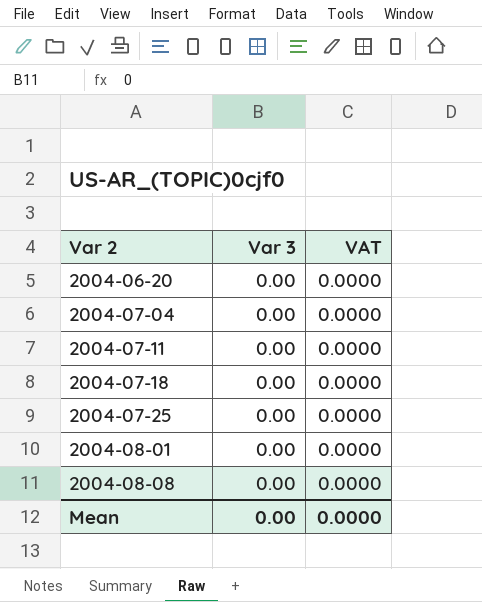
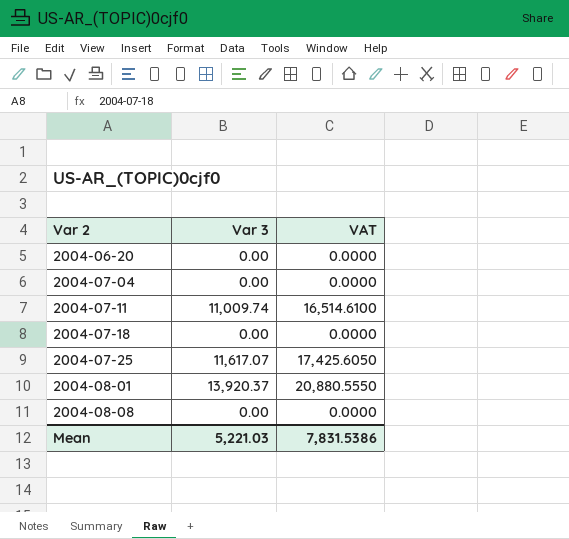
2004-07-11 | Var 3: 0.00 -> 11,009.74
2004-07-11 | VAT: 0.0000 -> 16,514.6100
2004-07-25 | Var 3: 0.00 -> 11,617.07
2004-07-25 | VAT: 0.0000 -> 17,425.6050
2004-08-01 | Var 3: 0.00 -> 13,920.37
2004-08-01 | VAT: 0.0000 -> 20,880.5550
Mean | Var 3: 0.00 -> 5,221.03
Mean | VAT: 0.0000 -> 7,831.5386

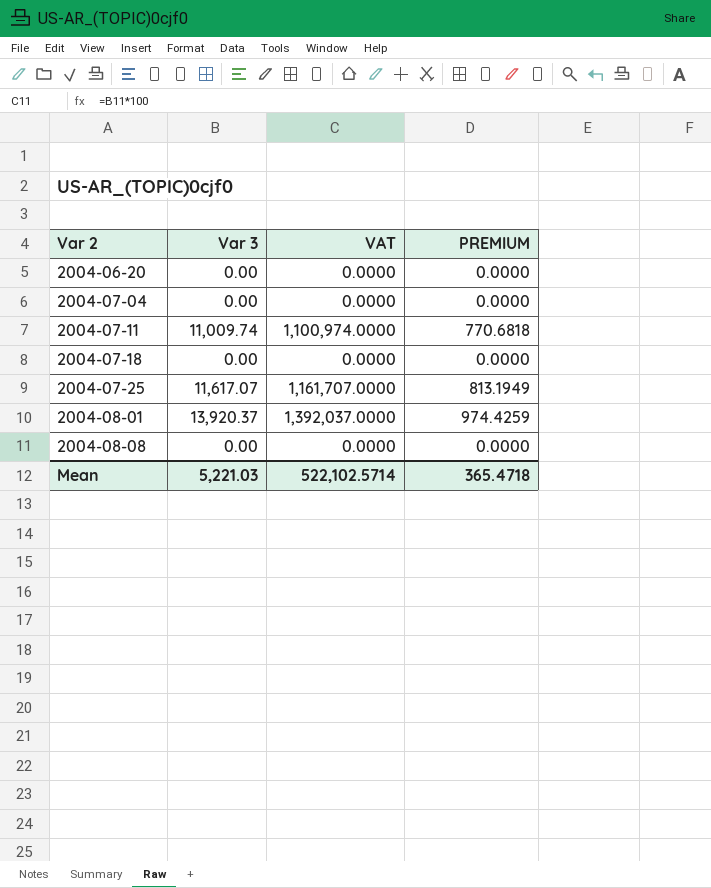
column VAT | formula: [Var 3] * 1.5 -> [Var 3] * 100
column PREMIUM | formula: none -> [Var 3] * 0.07
Mean | VAT: 7,831.5386 -> 522,102.5714

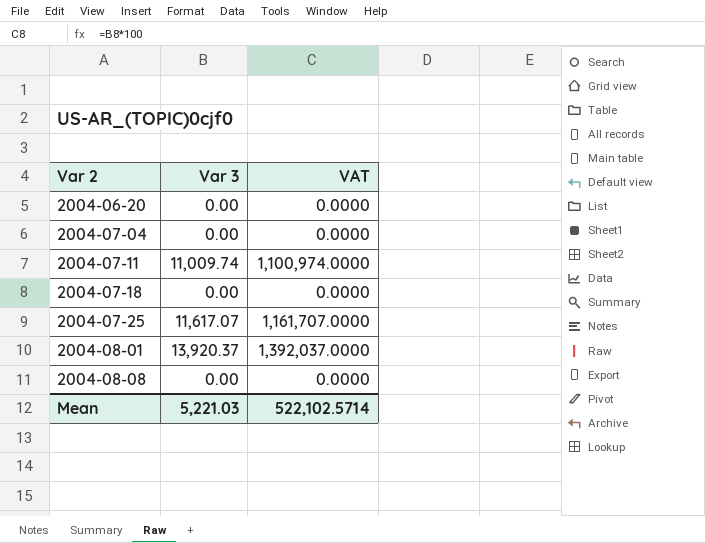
column PREMIUM | formula: [Var 3] * 0.07 -> none

